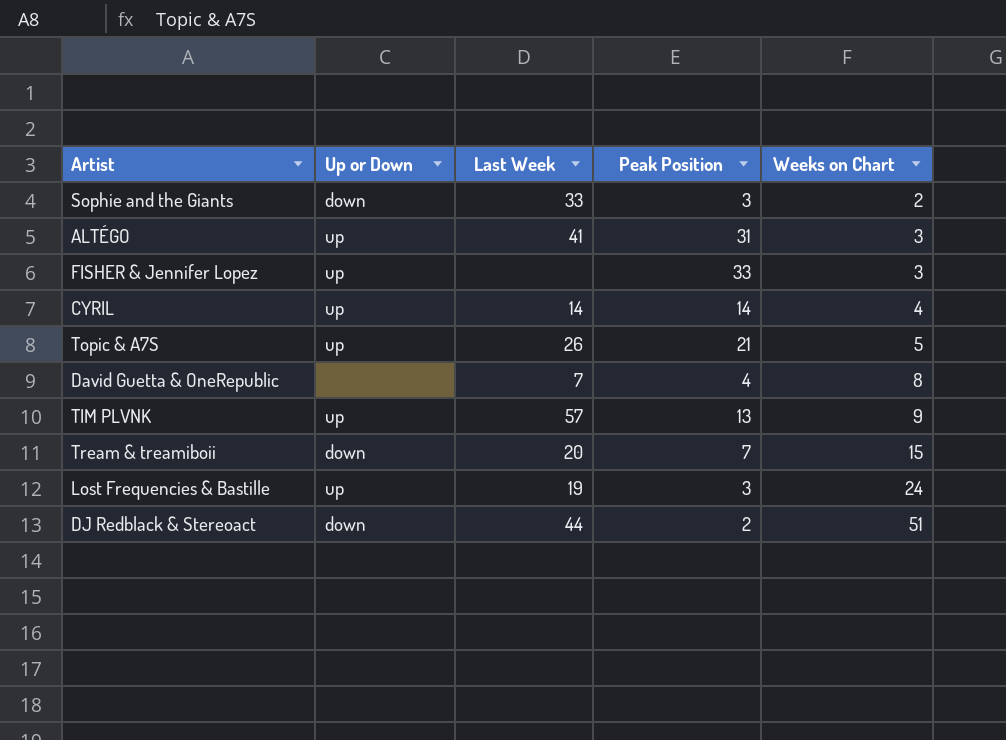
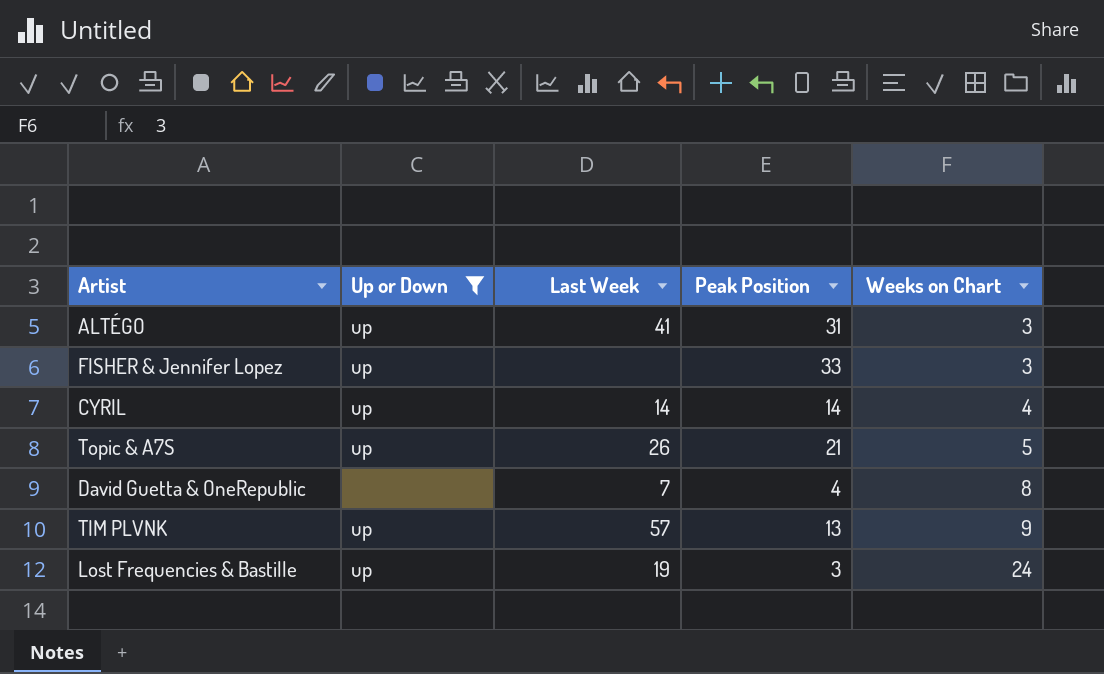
filter: none -> Up or Down != down

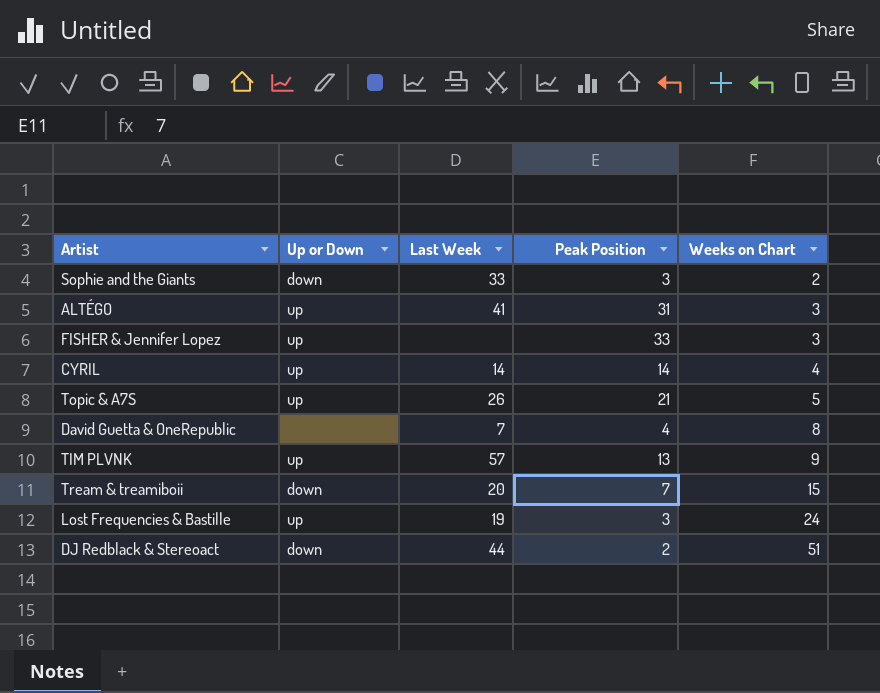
filter: Up or Down != down -> none

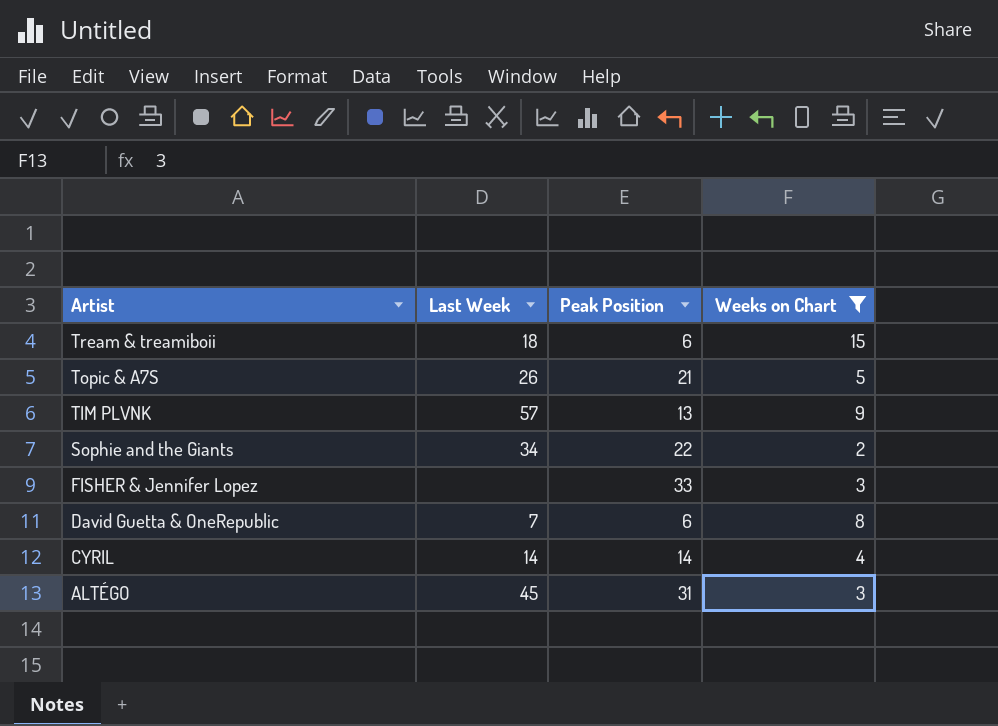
filter: none -> Weeks on Chart <= 15
row order: Weeks on Chart ascending -> Artist descending
column Up or Down | position: 2 -> none
Tream & treamiboii | Last Week: 20 -> 18
Tream & treamiboii | Peak Position: 7 -> 6
Sophie and the Giants | Last Week: 33 -> 34
Sophie and the Giants | Peak Position: 3 -> 22
David Guetta & OneRepublic | Peak Position: 4 -> 6
ALTÉGO | Last Week: 41 -> 45

